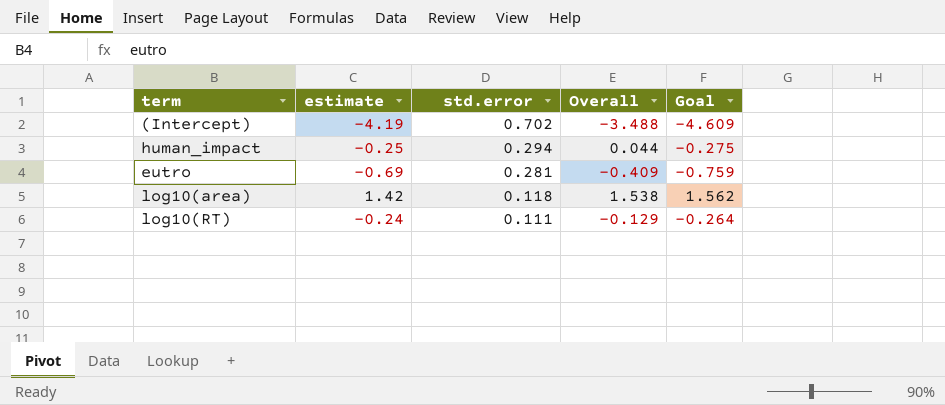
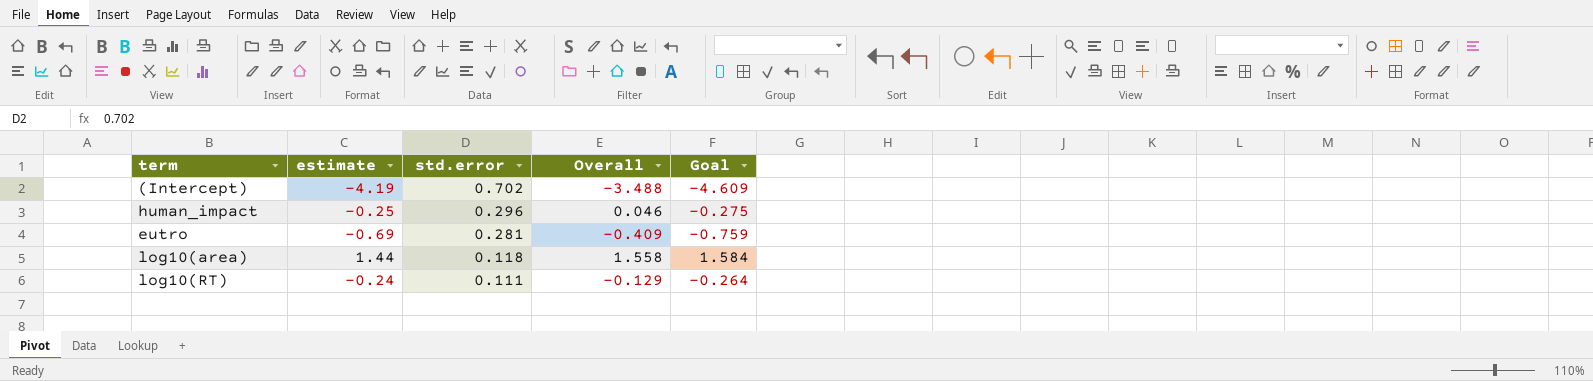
human_impact | std.error: 0.294 -> 0.296
human_impact | Overall: 0.044 -> 0.046
log10(area) | estimate: 1.42 -> 1.44
log10(area) | Overall: 1.538 -> 1.558
log10(area) | Goal: 1.562 -> 1.584

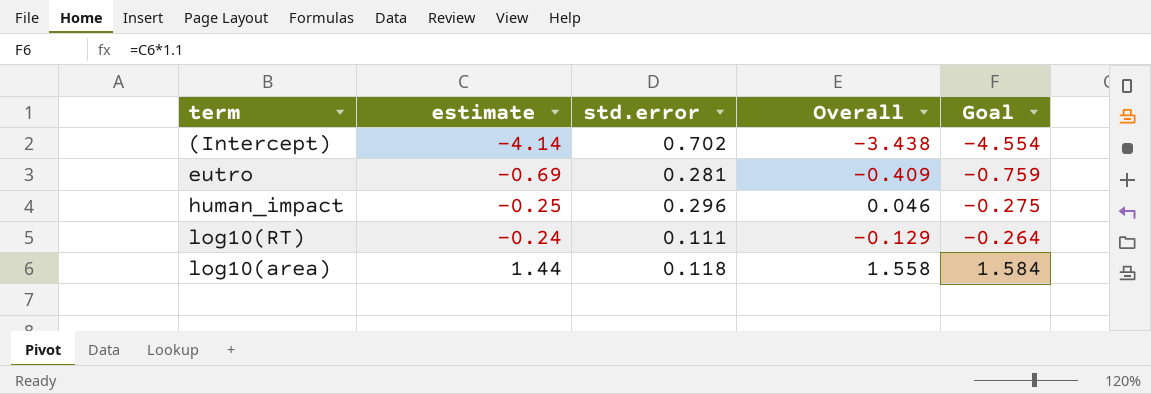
row order: std.error descending -> estimate ascending
(Intercept) | estimate: -4.19 -> -4.14
(Intercept) | Overall: -3.488 -> -3.438
(Intercept) | Goal: -4.609 -> -4.554

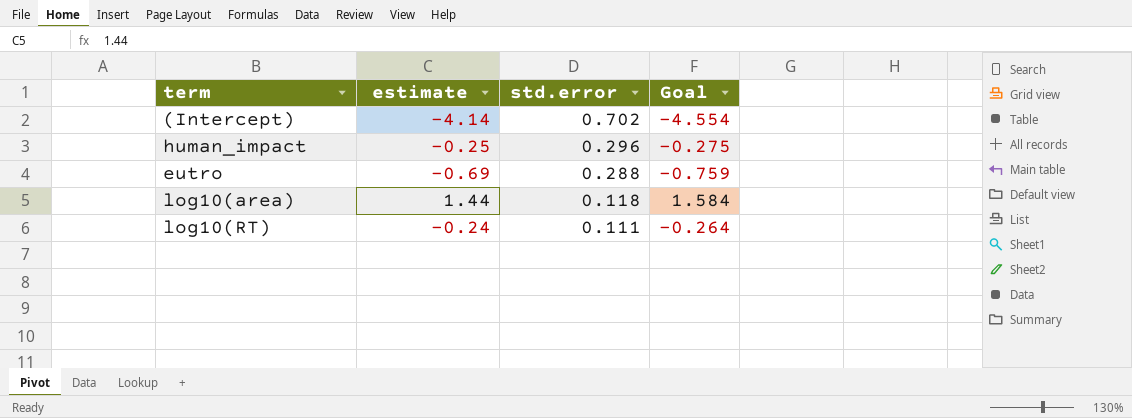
row order: estimate ascending -> std.error descending
column Overall | formula: [estimate] + [std.error] -> none
eutro | std.error: 0.281 -> 0.288

